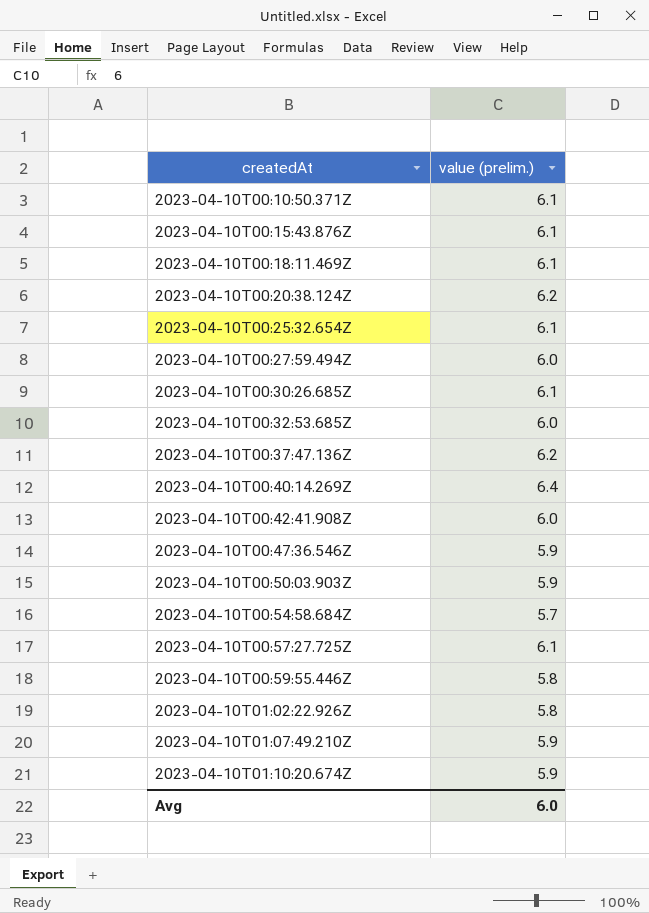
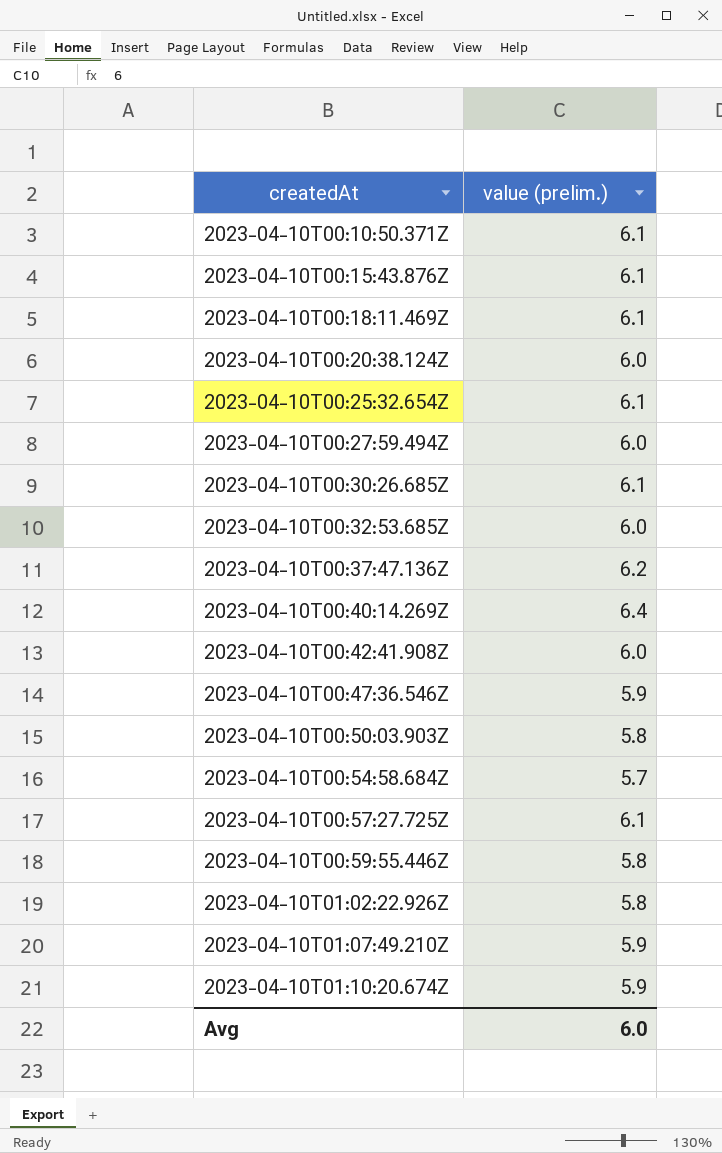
2023-04-10T00:20:38.124Z | value (prelim.): 6.2 -> 6.0
2023-04-10T00:50:03.903Z | value (prelim.): 5.9 -> 5.8

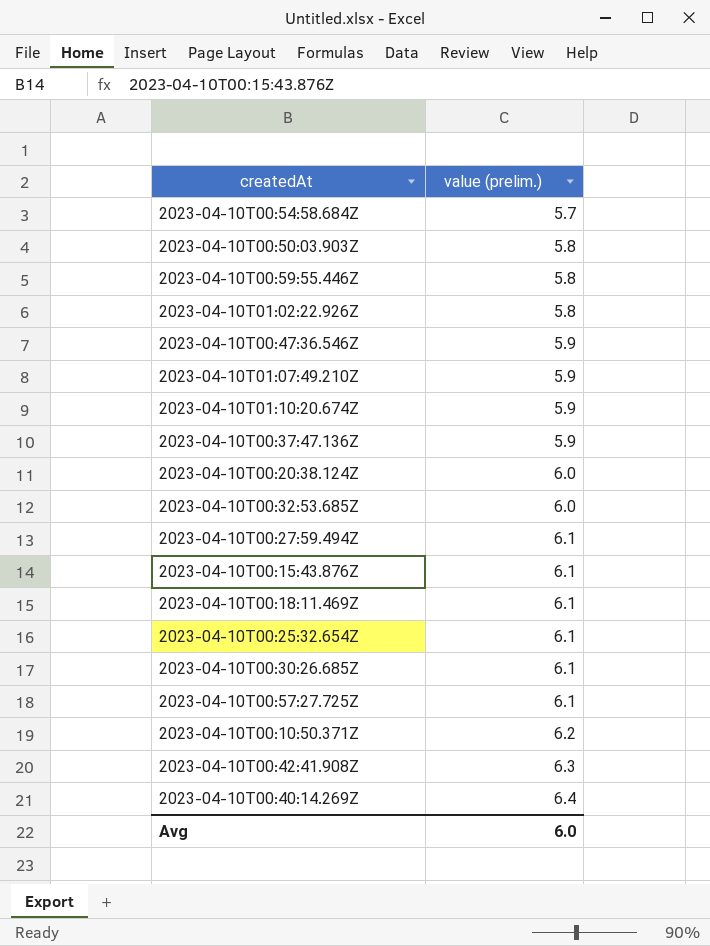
row order: createdAt ascending -> value (prelim.) ascending
2023-04-10T00:37:47.136Z | value (prelim.): 6.2 -> 5.9
2023-04-10T00:27:59.494Z | value (prelim.): 6.0 -> 6.1
2023-04-10T00:10:50.371Z | value (prelim.): 6.1 -> 6.2
2023-04-10T00:42:41.908Z | value (prelim.): 6.0 -> 6.3

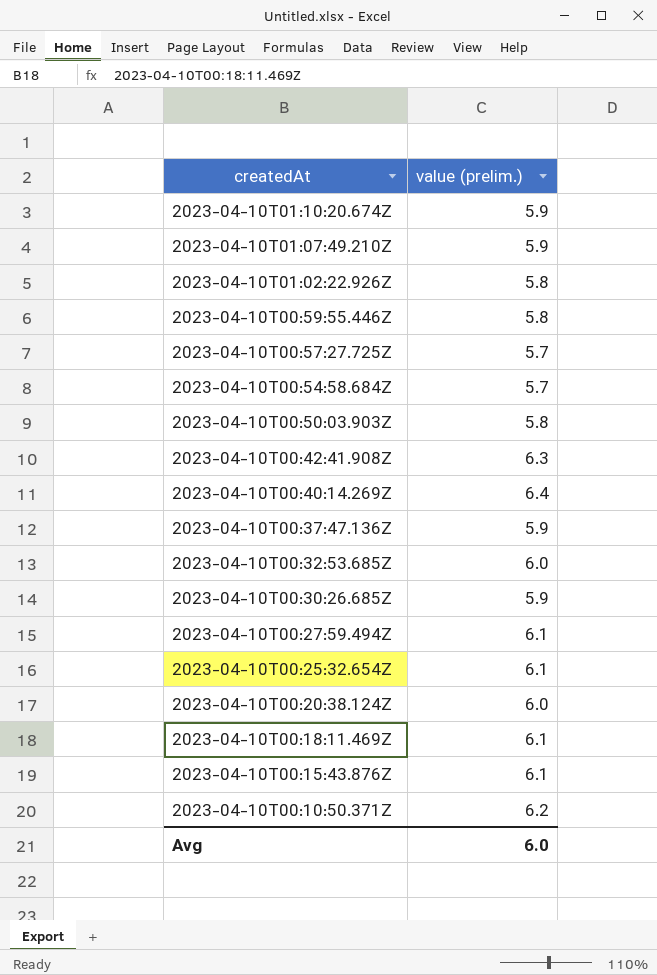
row order: value (prelim.) ascending -> createdAt descending
row 2023-04-10T00:47:36.546Z: 5.9 -> none
2023-04-10T00:57:27.725Z | value (prelim.): 6.1 -> 5.7
2023-04-10T00:30:26.685Z | value (prelim.): 6.1 -> 5.9

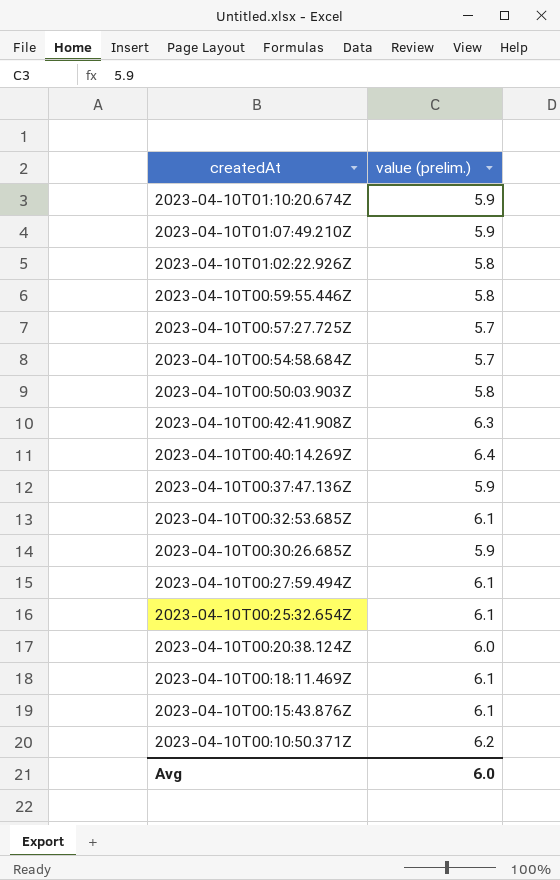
2023-04-10T00:32:53.685Z | value (prelim.): 6.0 -> 6.1

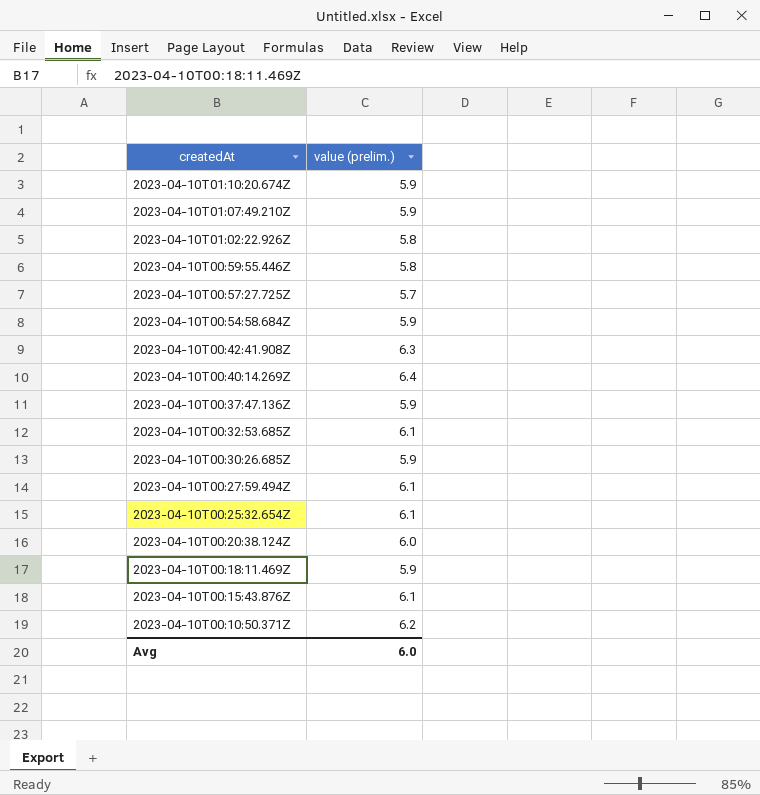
row 2023-04-10T00:50:03.903Z: 5.8 -> none
2023-04-10T00:54:58.684Z | value (prelim.): 5.7 -> 5.9
2023-04-10T00:18:11.469Z | value (prelim.): 6.1 -> 5.9

